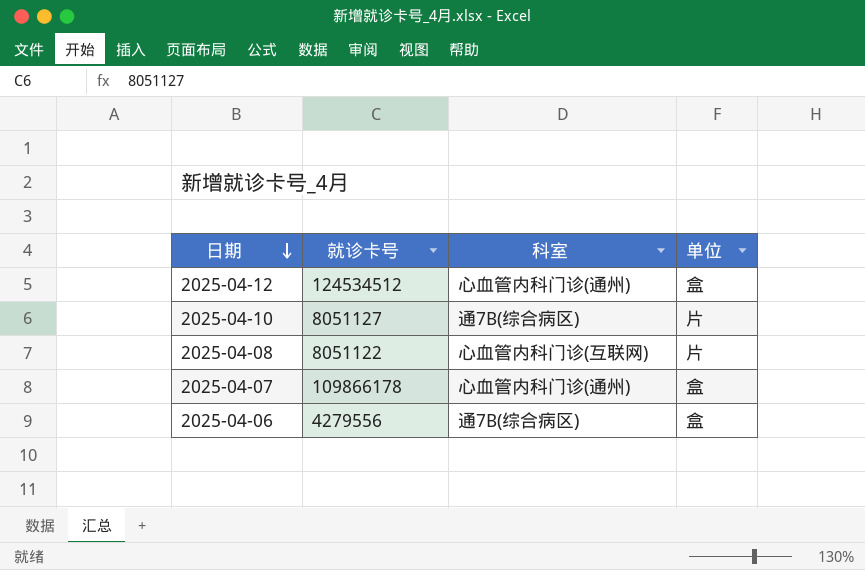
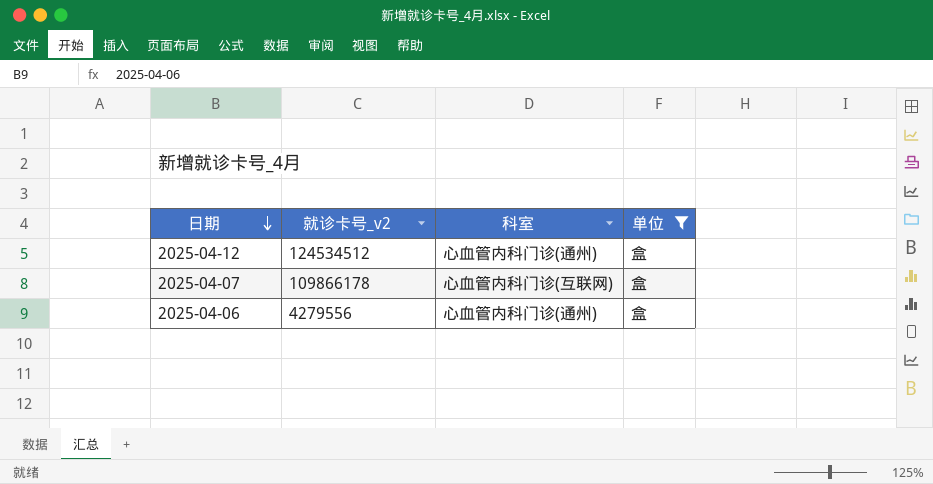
filter: none -> 单位 = 盒
column name: 就诊卡号 -> 就诊卡号_v2
2025-04-07 | 科室: 心血管内科门诊(通州) -> 心血管内科门诊(互联网)
2025-04-06 | 科室: 通7B(综合病区) -> 心血管内科门诊(通州)

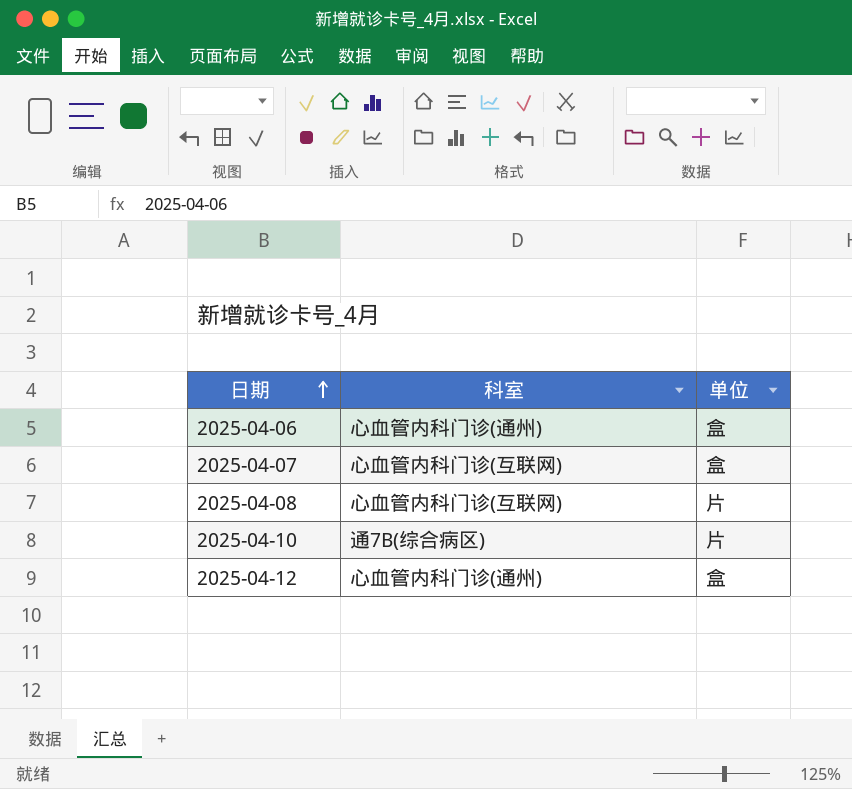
filter: 单位 = 盒 -> none
row order: 日期 descending -> 日期 ascending
column 就诊卡号_v2 | position: 2 -> none

